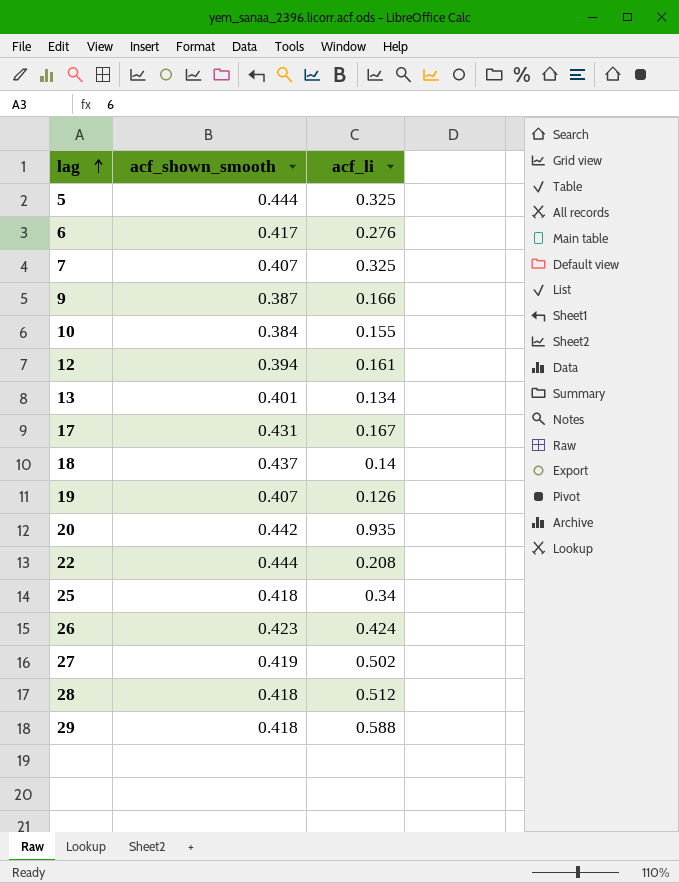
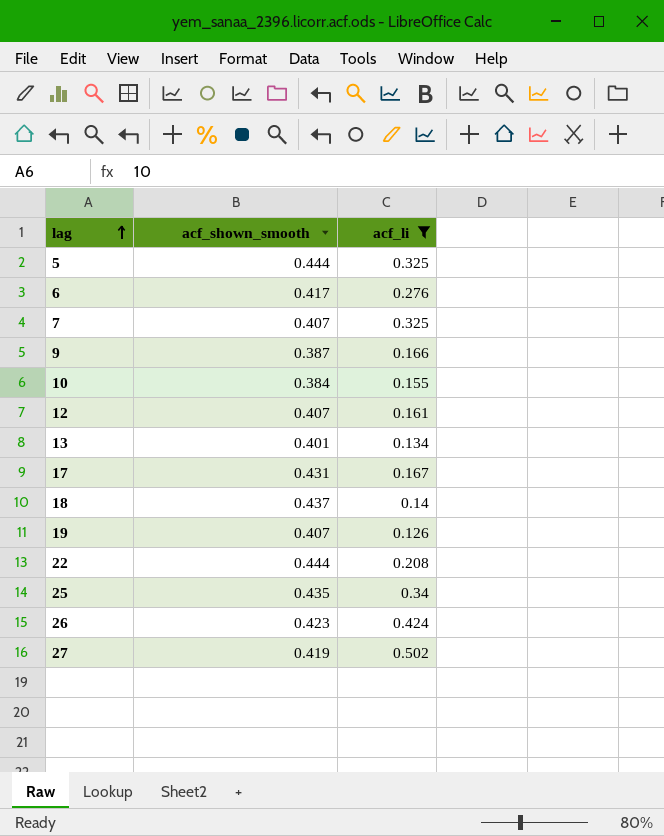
filter: none -> acf_li <= 0.502
12 | acf_shown_smooth: 0.394 -> 0.407
25 | acf_shown_smooth: 0.418 -> 0.435

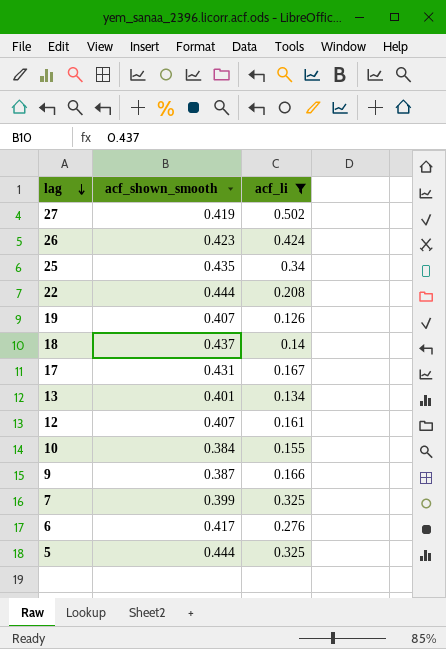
row order: lag ascending -> lag descending
7 | acf_shown_smooth: 0.407 -> 0.399

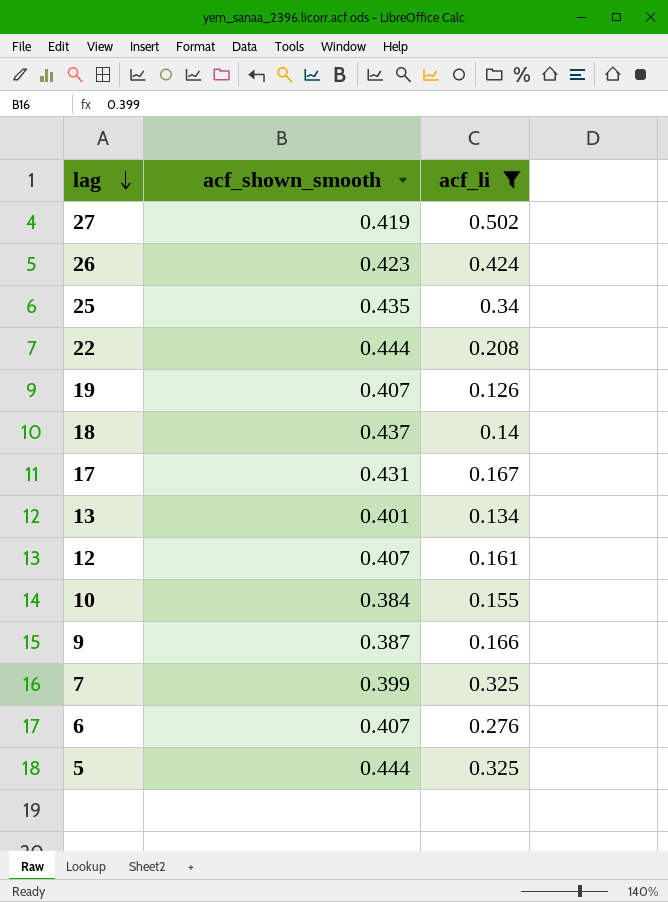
6 | acf_shown_smooth: 0.417 -> 0.407

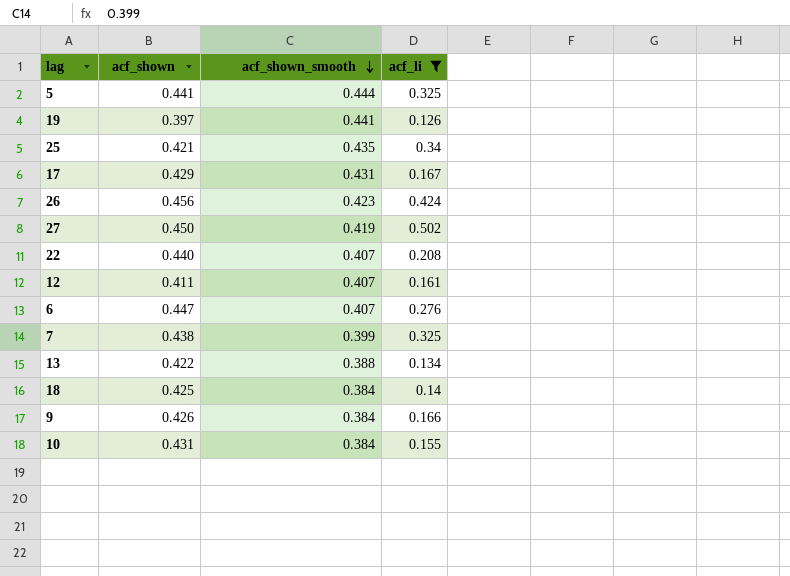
row order: lag descending -> acf_shown_smooth descending
column acf_shown | position: none -> 2
19 | acf_shown_smooth: 0.407 -> 0.441
22 | acf_shown_smooth: 0.444 -> 0.407
13 | acf_shown_smooth: 0.401 -> 0.388
18 | acf_shown_smooth: 0.437 -> 0.384
9 | acf_shown_smooth: 0.387 -> 0.384

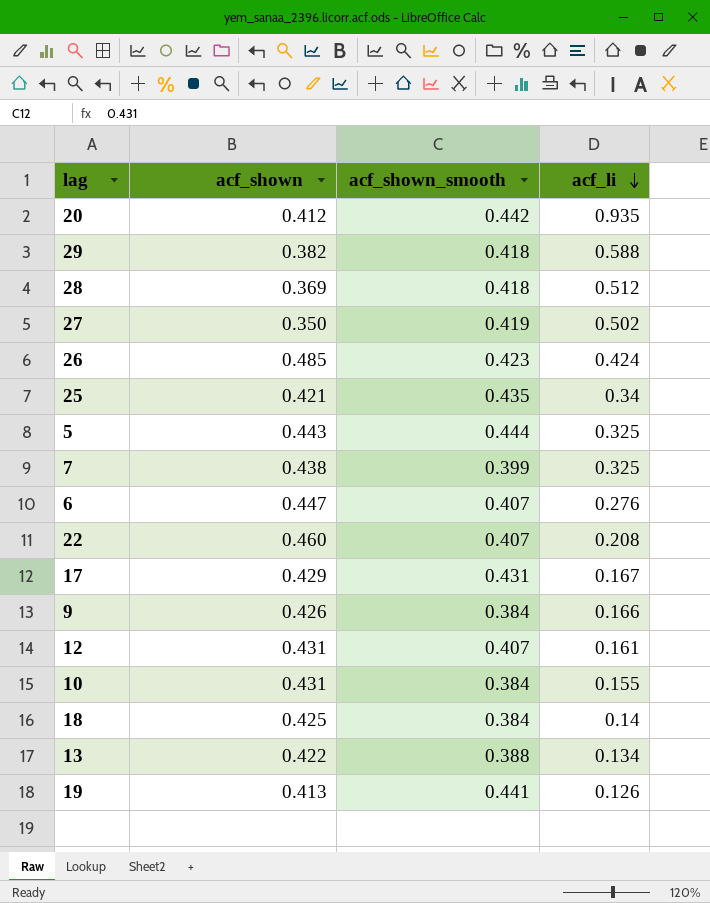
filter: acf_li <= 0.502 -> none
row order: acf_shown_smooth descending -> acf_li descending
27 | acf_shown: 0.450 -> 0.350
26 | acf_shown: 0.456 -> 0.485
5 | acf_shown: 0.441 -> 0.443
22 | acf_shown: 0.440 -> 0.460
12 | acf_shown: 0.411 -> 0.431
19 | acf_shown: 0.397 -> 0.413

